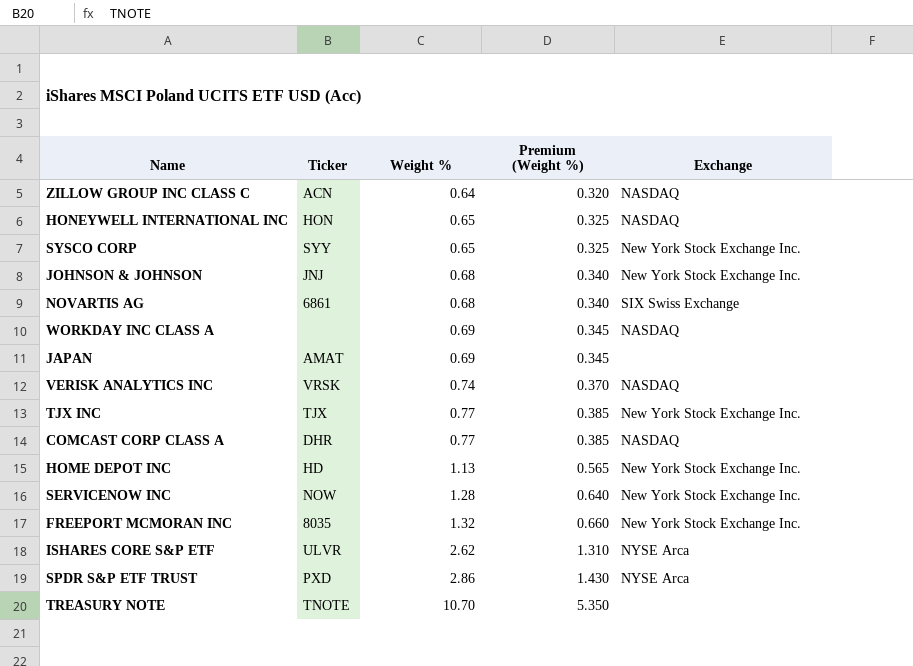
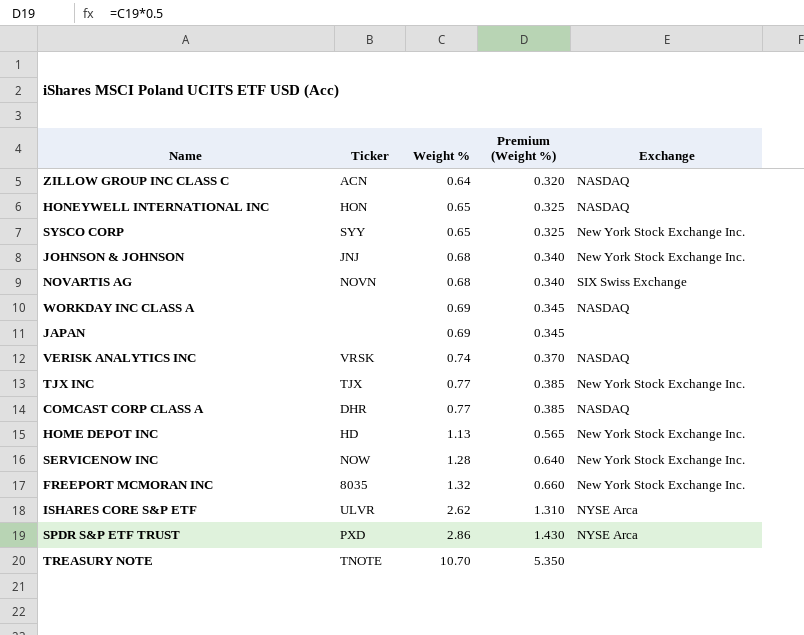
NOVARTIS AG | Ticker: 6861 -> NOVN
JAPAN | Ticker: AMAT -> none

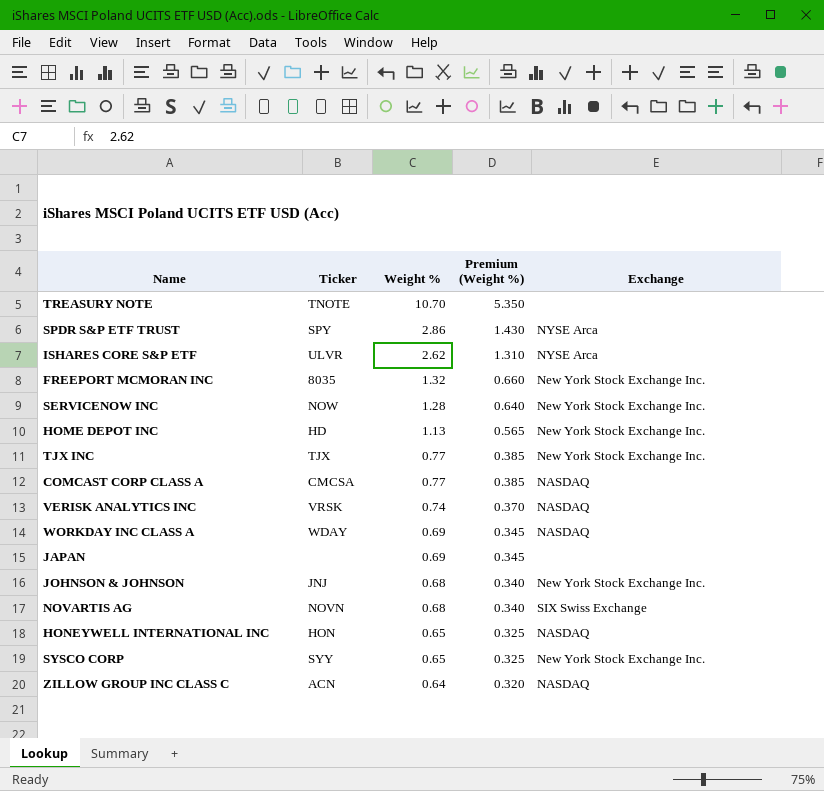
row order: Weight % ascending -> Weight % descending
SPDR S&P ETF TRUST | Ticker: PXD -> SPY
COMCAST CORP CLASS A | Ticker: DHR -> CMCSA
WORKDAY INC CLASS A | Ticker: none -> WDAY

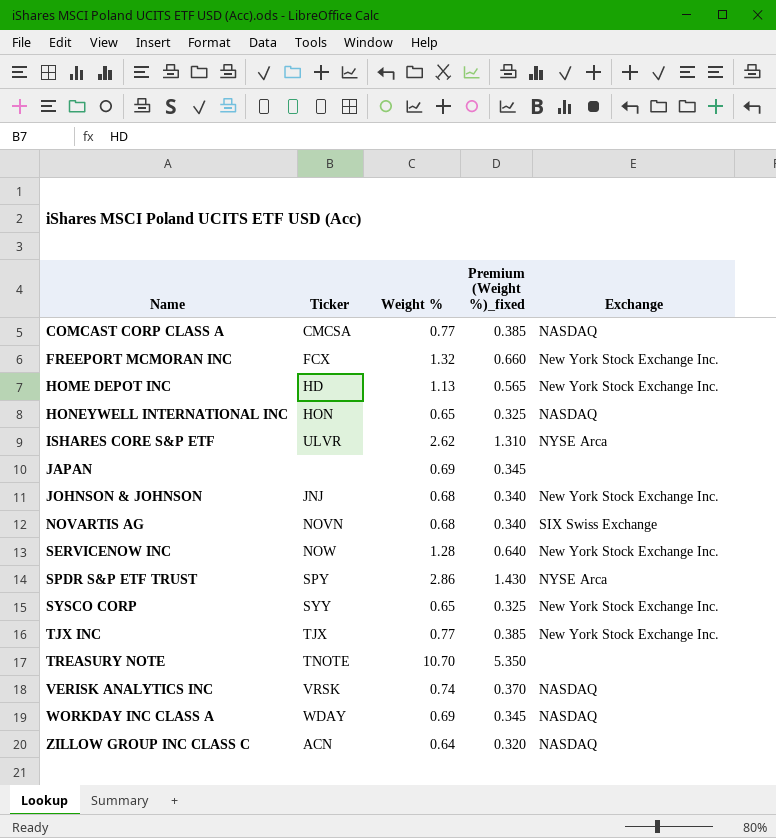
row order: Weight % descending -> Name ascending
column name: Premium (Weight %) -> Premium (Weight %)_fixed
FREEPORT MCMORAN INC | Ticker: 8035 -> FCX

